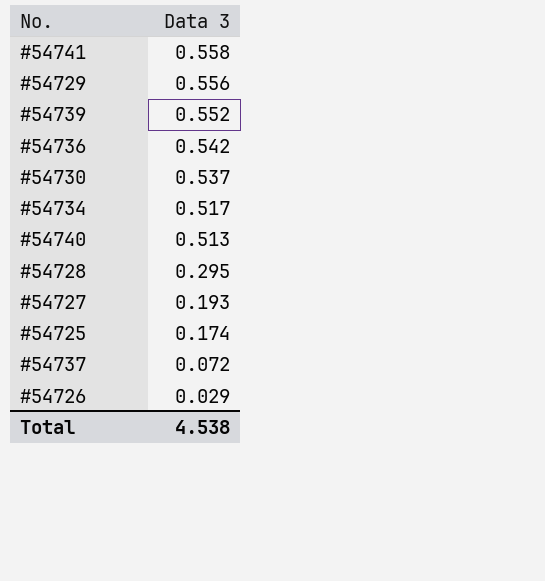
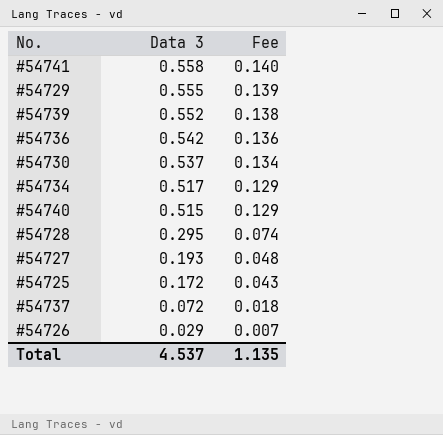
column Fee | formula: none -> [Data 3] * 0.25
#54729 | Data 3: 0.556 -> 0.555
#54740 | Data 3: 0.513 -> 0.515
#54725 | Data 3: 0.174 -> 0.172
Total | Data 3: 4.538 -> 4.537

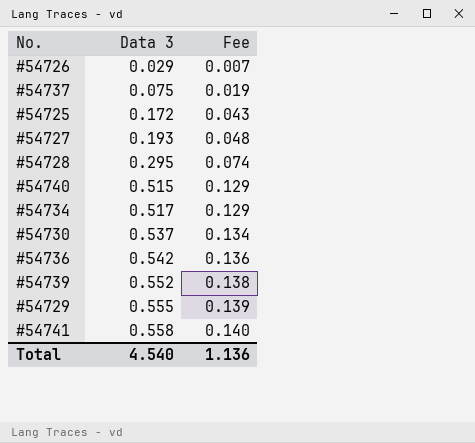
row order: Data 3 descending -> Data 3 ascending
#54737 | Data 3: 0.072 -> 0.075
#54737 | Fee: 0.018 -> 0.019
Total | Data 3: 4.537 -> 4.540
Total | Fee: 1.135 -> 1.136

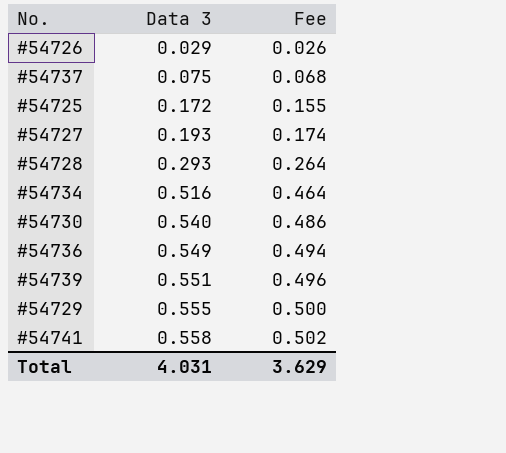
column Fee | formula: [Data 3] * 0.25 -> [Data 3] * 0.9
row #54740: 0.515 | 0.129 -> none
#54728 | Data 3: 0.295 -> 0.293
#54734 | Data 3: 0.517 -> 0.516
#54730 | Data 3: 0.537 -> 0.540
#54736 | Data 3: 0.542 -> 0.549
#54739 | Data 3: 0.552 -> 0.551
Total | Data 3: 4.540 -> 4.031
Total | Fee: 1.136 -> 3.629

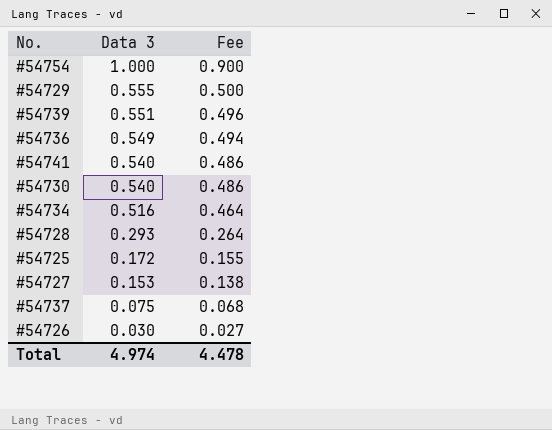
row order: Data 3 ascending -> Data 3 descending
row #54754: none -> 1.000 | 0.900
#54741 | Data 3: 0.558 -> 0.540
#54741 | Fee: 0.502 -> 0.486
#54727 | Data 3: 0.193 -> 0.153
#54727 | Fee: 0.174 -> 0.138
#54726 | Data 3: 0.029 -> 0.030
#54726 | Fee: 0.026 -> 0.027
Total | Data 3: 4.031 -> 4.974
Total | Fee: 3.629 -> 4.478

